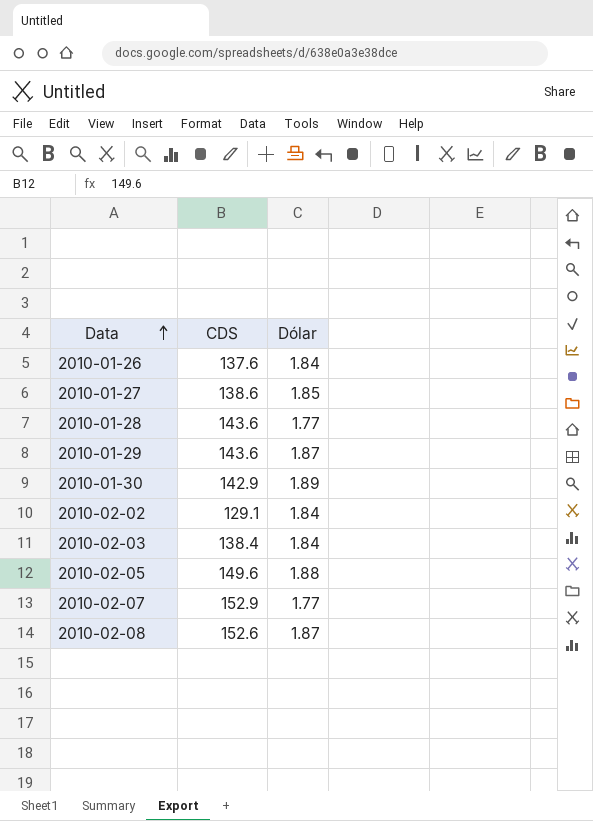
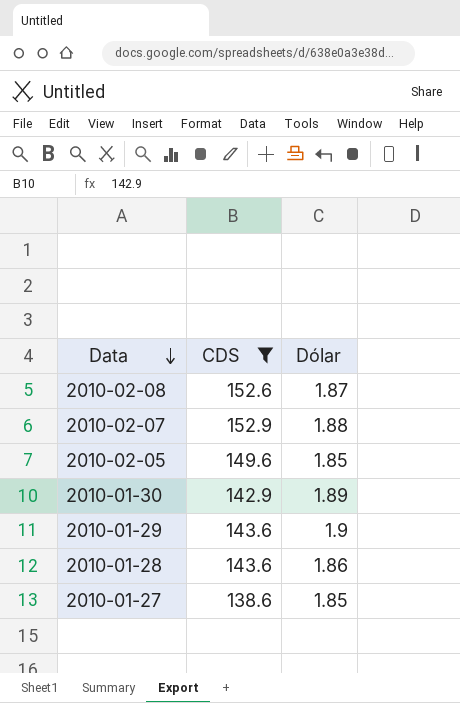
filter: none -> CDS >= 138.6
row order: Data ascending -> Data descending
2010-02-07 | Dólar: 1.77 -> 1.88
2010-02-05 | Dólar: 1.88 -> 1.85
2010-01-29 | Dólar: 1.87 -> 1.9
2010-01-28 | Dólar: 1.77 -> 1.86

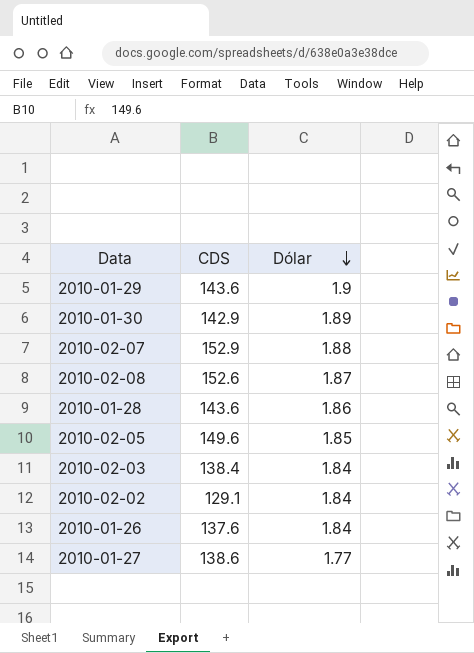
filter: CDS >= 138.6 -> none
row order: Data descending -> Dólar descending
2010-01-27 | Dólar: 1.85 -> 1.77

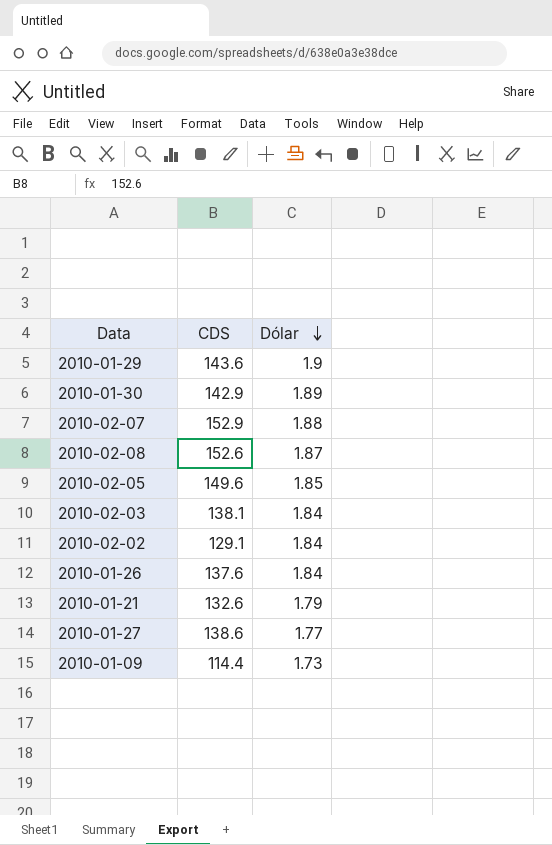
row 2010-01-28: 143.6 | 1.86 -> none
2010-02-03 | CDS: 138.4 -> 138.1
row 2010-01-21: none -> 132.6 | 1.79
row 2010-01-09: none -> 114.4 | 1.73

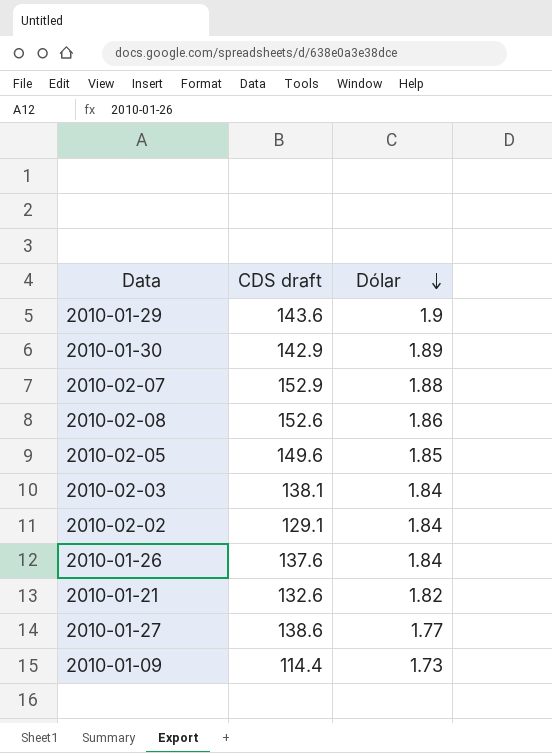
column name: CDS -> CDS draft
2010-02-08 | Dólar: 1.87 -> 1.86
2010-01-21 | Dólar: 1.79 -> 1.82

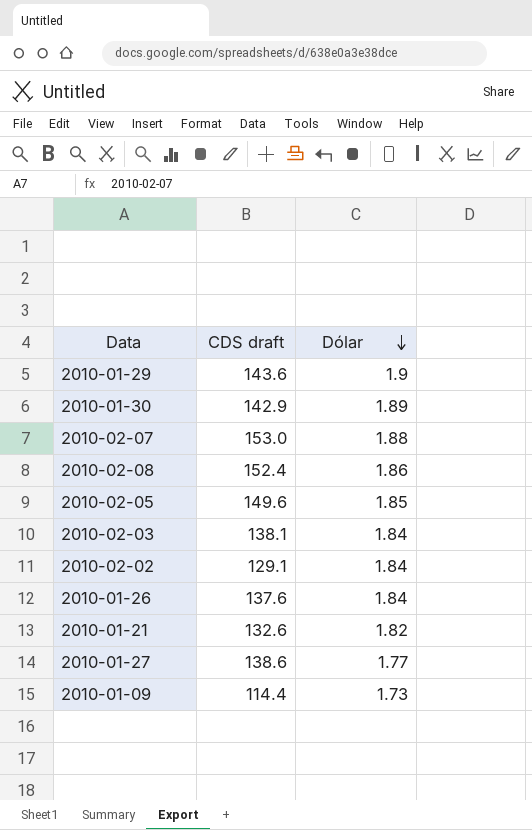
2010-02-07 | CDS draft: 152.9 -> 153.0
2010-02-08 | CDS draft: 152.6 -> 152.4

